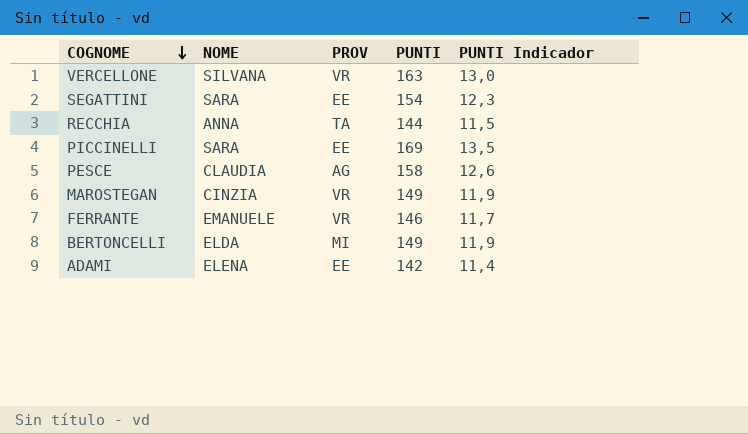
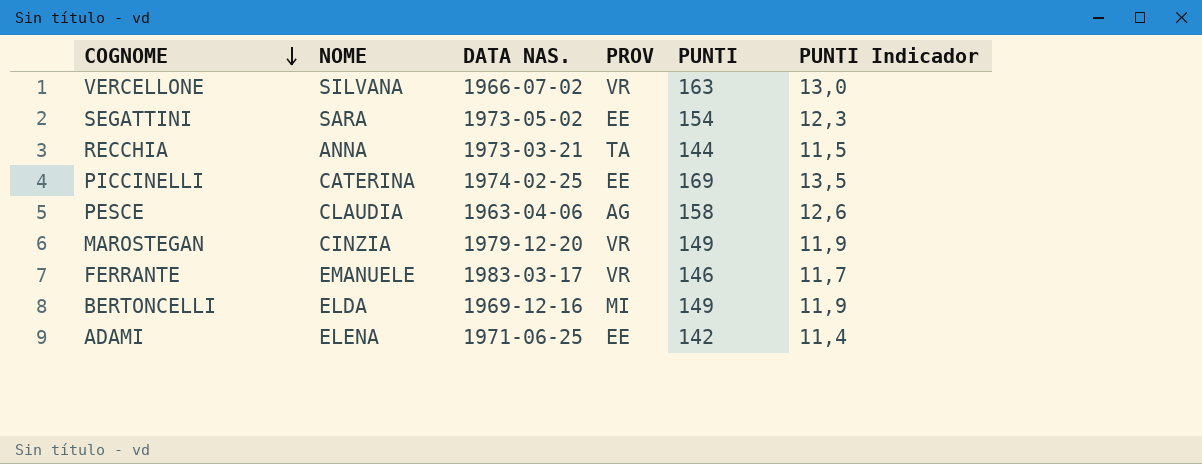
column DATA NAS. | position: none -> 3
PICCINELLI | NOME: SARA -> CATERINA

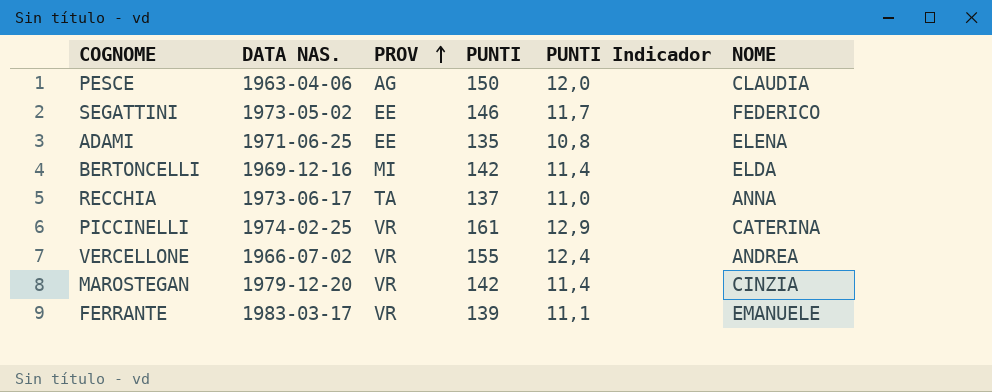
row order: COGNOME descending -> PROV ascending
column NOME | position: 2 -> 6
PESCE | PUNTI: 158 -> 150
PESCE | PUNTI Indicador: 12,6 -> 12,0
SEGATTINI | PUNTI: 154 -> 146
SEGATTINI | PUNTI Indicador: 12,3 -> 11,7
SEGATTINI | NOME: SARA -> FEDERICO
ADAMI | PUNTI: 142 -> 135
ADAMI | PUNTI Indicador: 11,4 -> 10,8
BERTONCELLI | PUNTI: 149 -> 142
BERTONCELLI | PUNTI Indicador: 11,9 -> 11,4
RECCHIA | DATA NAS.: 1973-03-21 -> 1973-06-17
RECCHIA | PUNTI: 144 -> 137
RECCHIA | PUNTI Indicador: 11,5 -> 11,0
PICCINELLI | PROV: EE -> VR
PICCINELLI | PUNTI: 169 -> 161
PICCINELLI | PUNTI Indicador: 13,5 -> 12,9
VERCELLONE | PUNTI: 163 -> 155
VERCELLONE | PUNTI Indicador: 13,0 -> 12,4
VERCELLONE | NOME: SILVANA -> ANDREA
MAROSTEGAN | PUNTI: 149 -> 142
MAROSTEGAN | PUNTI Indicador: 11,9 -> 11,4
FERRANTE | PUNTI: 146 -> 139
FERRANTE | PUNTI Indicador: 11,7 -> 11,1

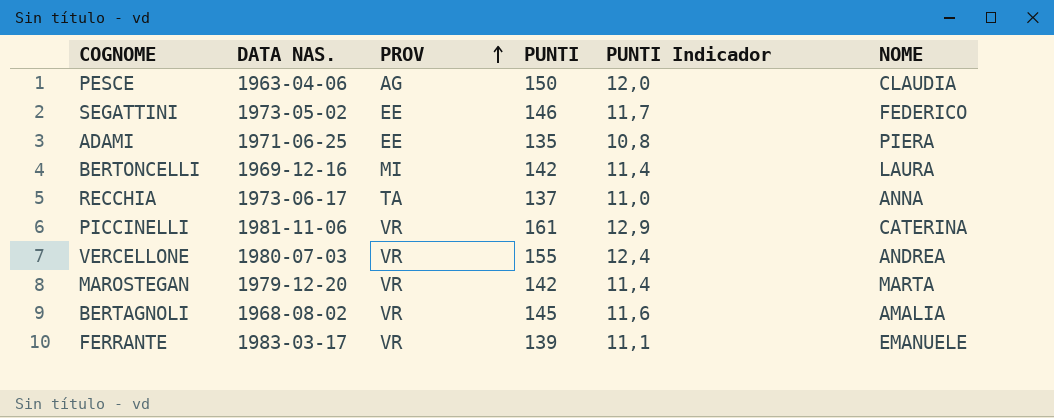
ADAMI | NOME: ELENA -> PIERA
BERTONCELLI | NOME: ELDA -> LAURA
PICCINELLI | DATA NAS.: 1974-02-25 -> 1981-11-06
VERCELLONE | DATA NAS.: 1966-07-02 -> 1980-07-03
MAROSTEGAN | NOME: CINZIA -> MARTA
row BERTAGNOLI: none -> 1968-08-02 | VR | 145 | 11,6 | AMALIA

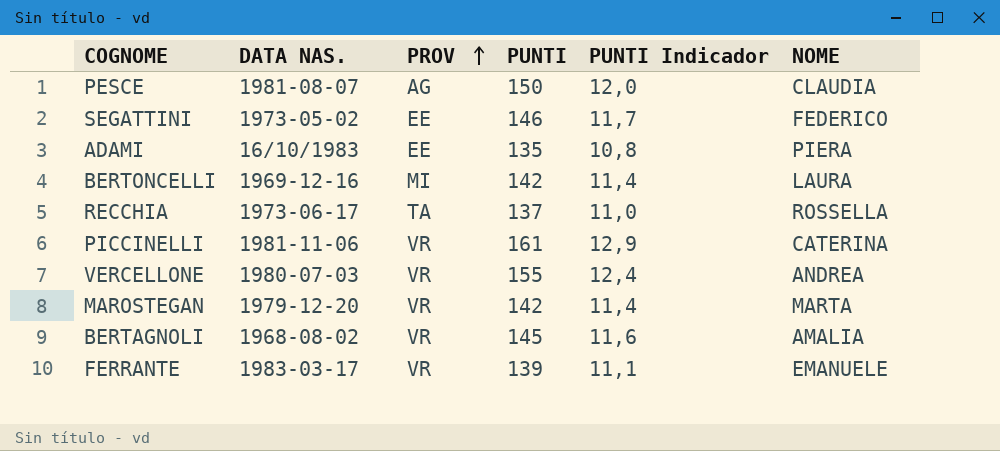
PESCE | DATA NAS.: 1963-04-06 -> 1981-08-07
ADAMI | DATA NAS.: 1971-06-25 -> 16/10/1983
RECCHIA | NOME: ANNA -> ROSSELLA

